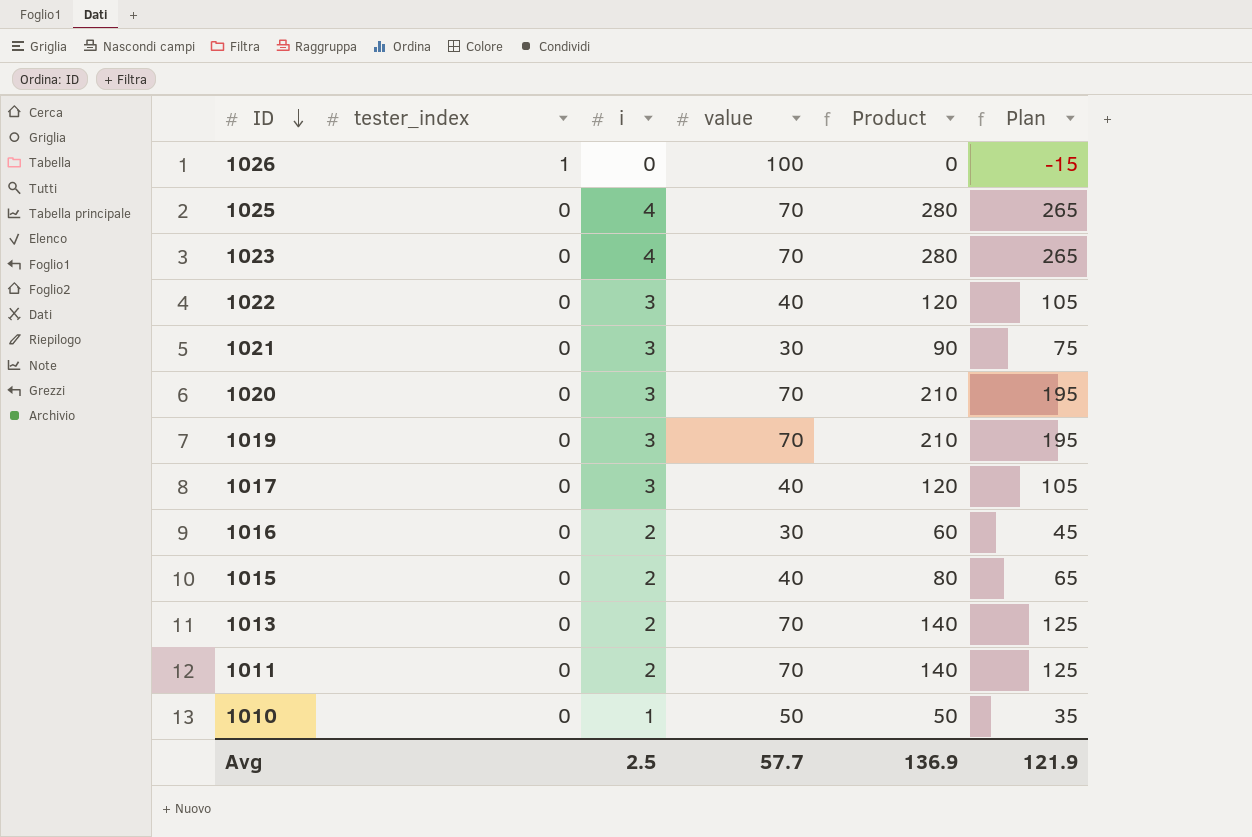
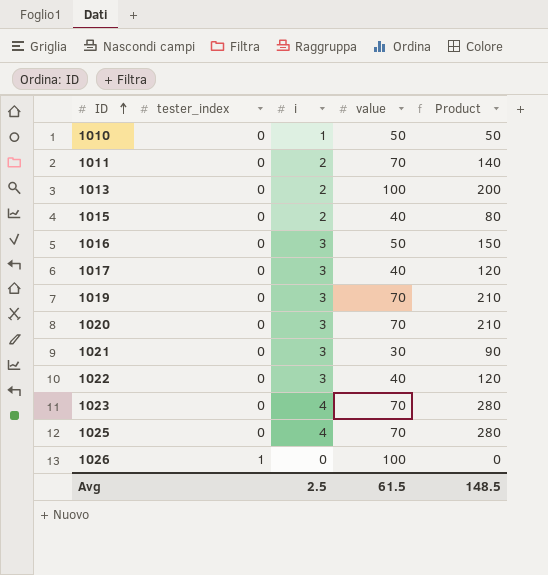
row order: ID descending -> ID ascending
column Plan | formula: [Product] - 15 -> none
1013 | value: 70 -> 100
1013 | Product: 140 -> 200
1016 | i: 2 -> 3
1016 | value: 30 -> 50
1016 | Product: 60 -> 150
Avg | value: 57.7 -> 61.5
Avg | Product: 136.9 -> 148.5

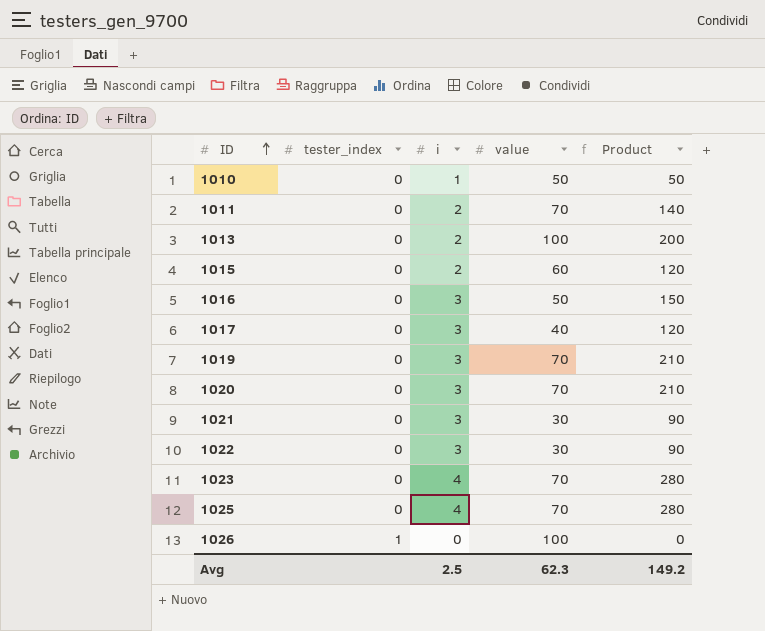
1015 | value: 40 -> 60
1015 | Product: 80 -> 120
1022 | value: 40 -> 30
1022 | Product: 120 -> 90
Avg | value: 61.5 -> 62.3
Avg | Product: 148.5 -> 149.2

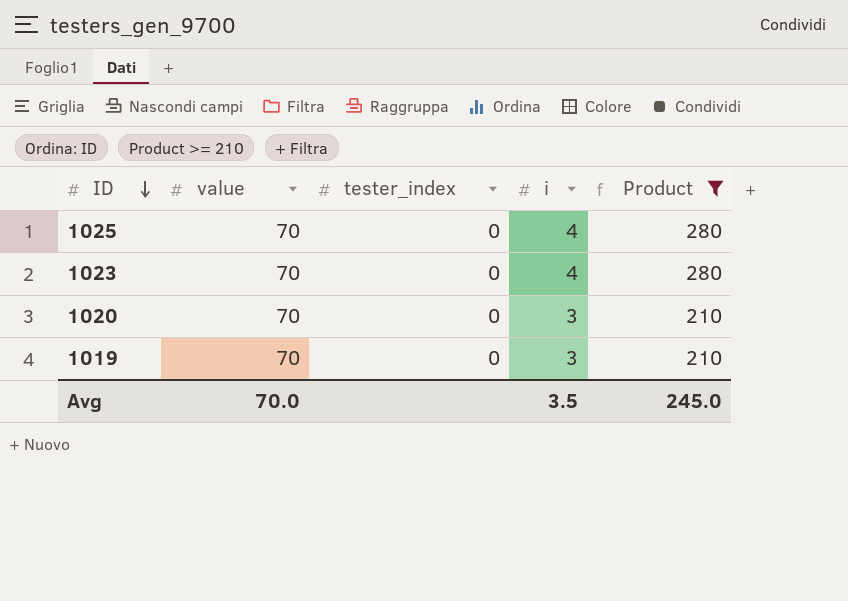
filter: none -> Product >= 210
row order: ID ascending -> ID descending
column value | position: 4 -> 2
Avg | value: 62.3 -> 70.0
Avg | i: 2.5 -> 3.5
Avg | Product: 149.2 -> 245.0

